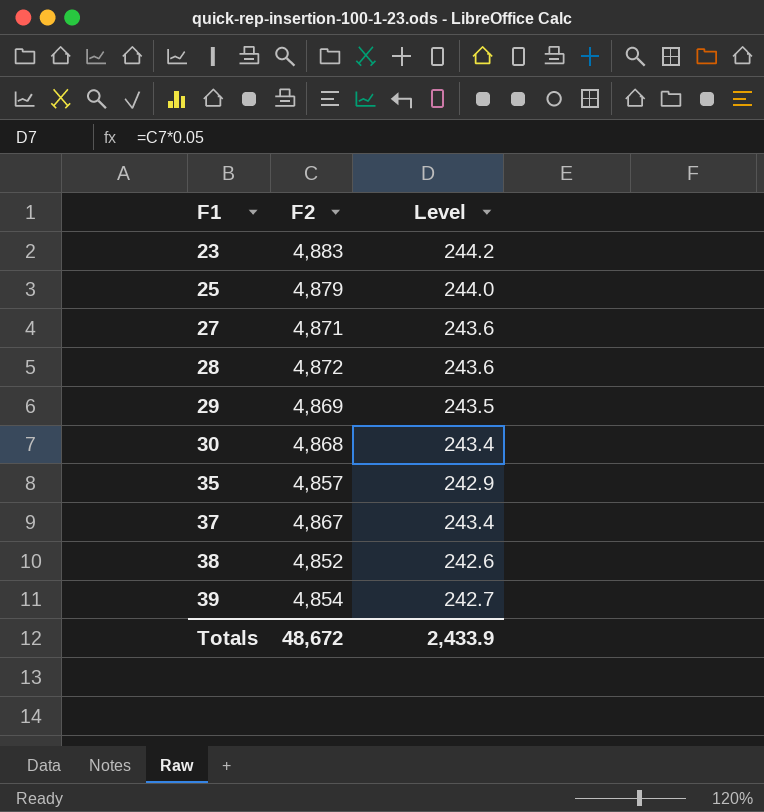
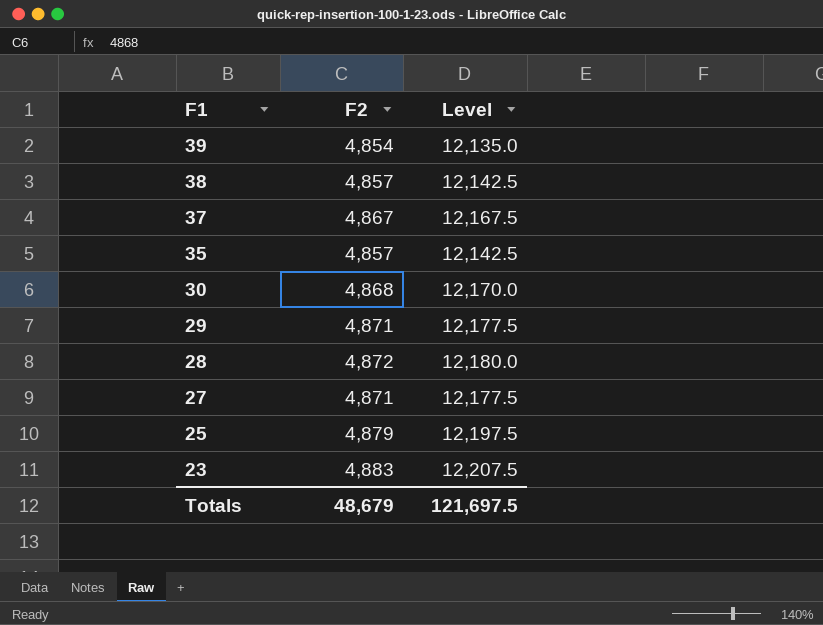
row order: F1 ascending -> F1 descending
column Level | formula: [F2] * 0.05 -> [F2] * 2.5
38 | F2: 4,852 -> 4,857
29 | F2: 4,869 -> 4,871
Totals | F2: 48,672 -> 48,679
Totals | Level: 2,433.9 -> 121,697.5

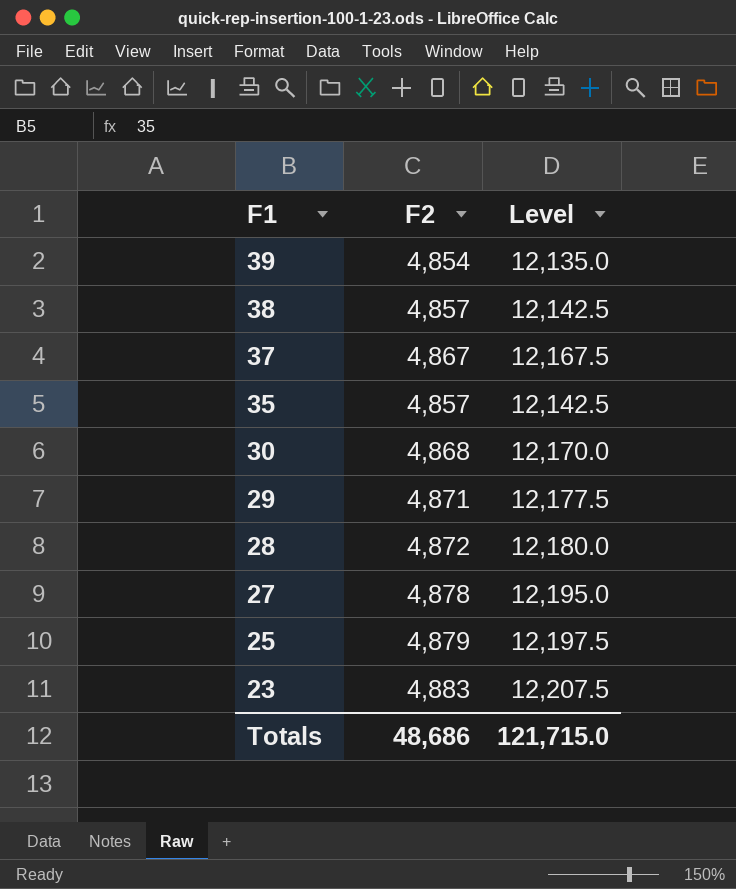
27 | F2: 4,871 -> 4,878
27 | Level: 12,177.5 -> 12,195.0
Totals | F2: 48,679 -> 48,686
Totals | Level: 121,697.5 -> 121,715.0

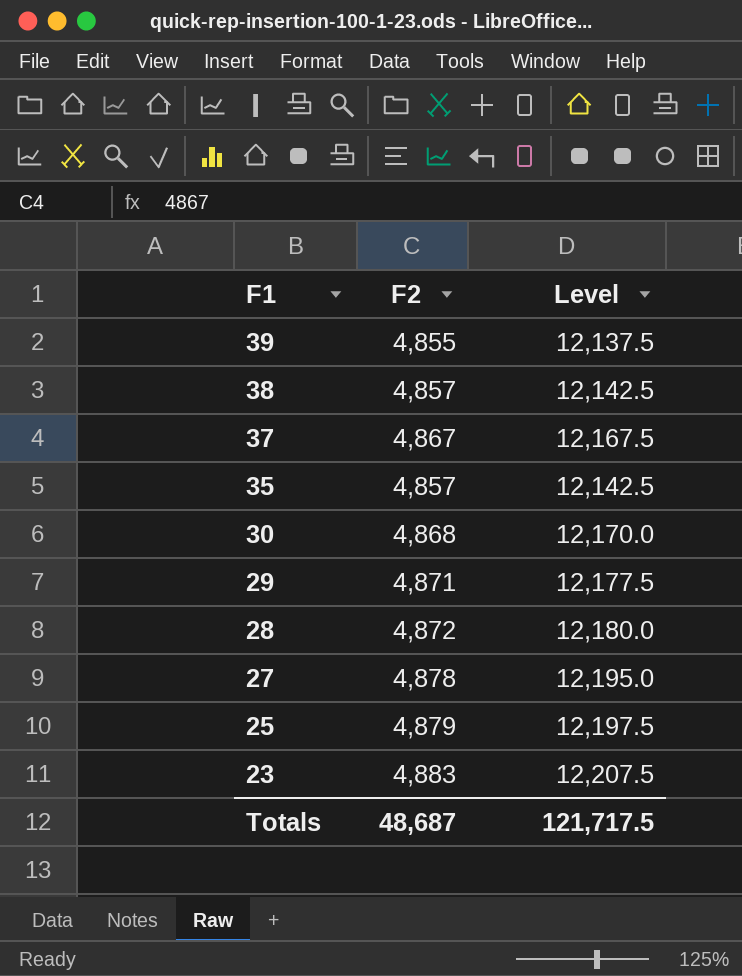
39 | F2: 4,854 -> 4,855
39 | Level: 12,135.0 -> 12,137.5
Totals | F2: 48,686 -> 48,687
Totals | Level: 121,715.0 -> 121,717.5

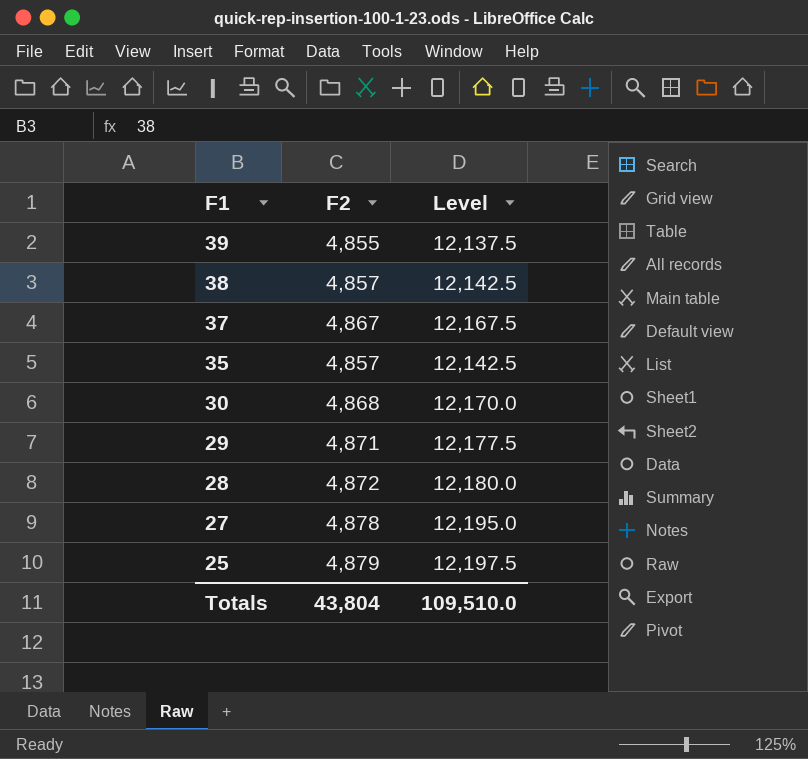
row 23: 4,883 | 12,207.5 -> none
Totals | F2: 48,687 -> 43,804
Totals | Level: 121,717.5 -> 109,510.0

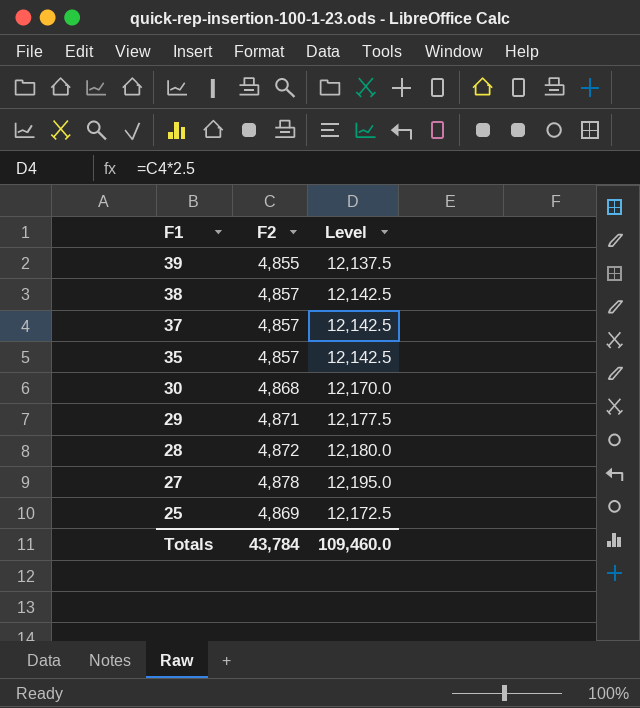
37 | F2: 4,867 -> 4,857
37 | Level: 12,167.5 -> 12,142.5
25 | F2: 4,879 -> 4,869
25 | Level: 12,197.5 -> 12,172.5
Totals | F2: 43,804 -> 43,784
Totals | Level: 109,510.0 -> 109,460.0

